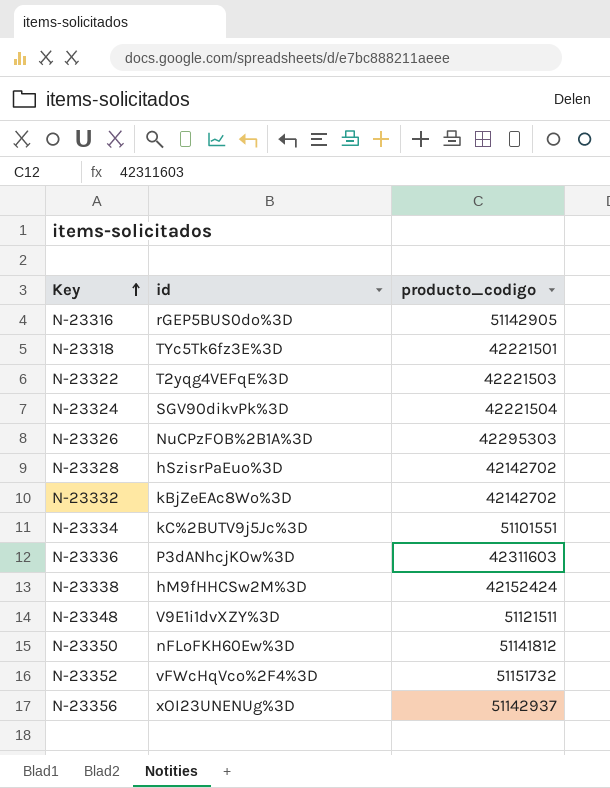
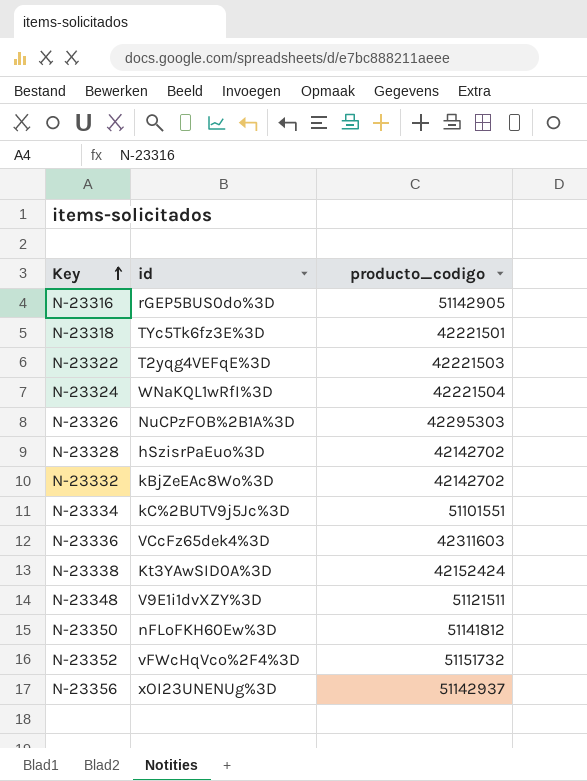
N-23324 | id: SGV90dikvPk%3D -> WNaKQL1wRfI%3D
N-23336 | id: P3dANhcjKOw%3D -> VCcFz65dek4%3D
N-23338 | id: hM9fHHCSw2M%3D -> Kt3YAwSID0A%3D

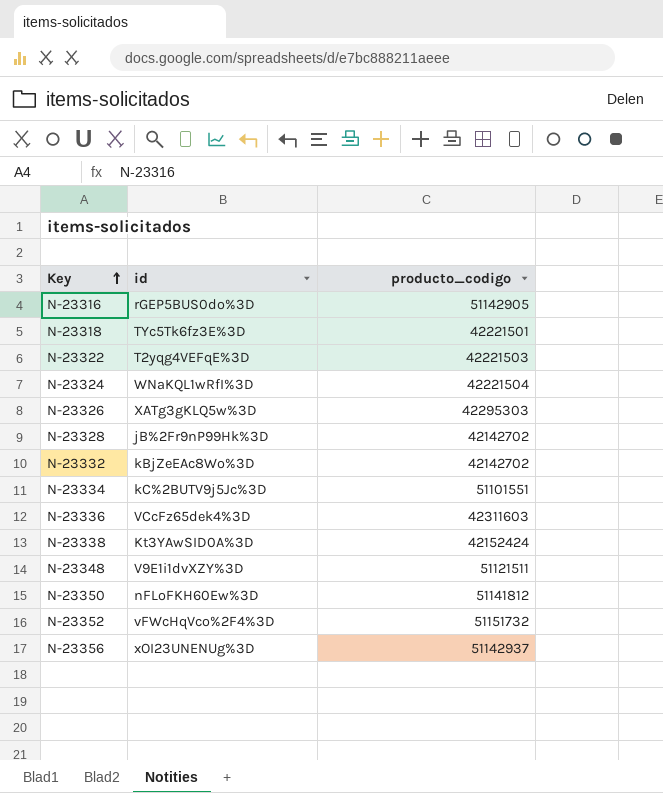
N-23326 | id: NuCPzFOB%2B1A%3D -> XATg3gKLQ5w%3D
N-23328 | id: hSzisrPaEuo%3D -> jB%2Fr9nP99Hk%3D

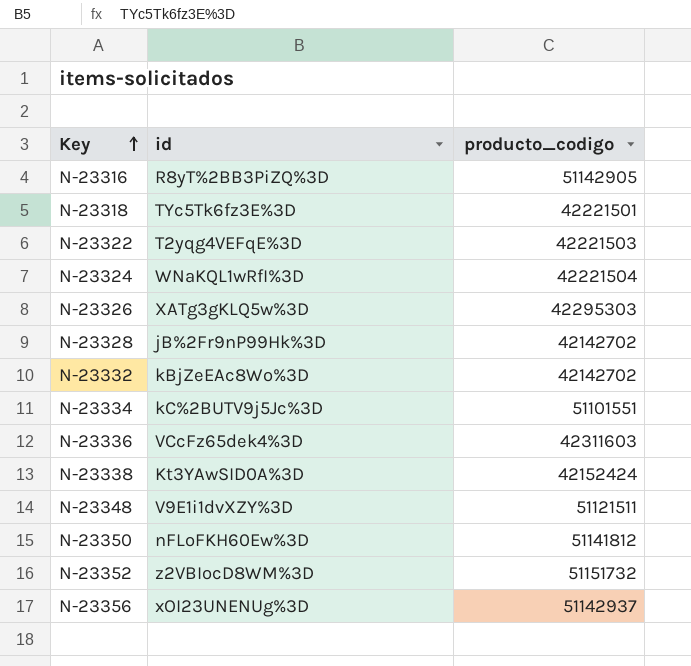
N-23316 | id: rGEP5BUS0do%3D -> R8yT%2BB3PiZQ%3D
N-23352 | id: vFWcHqVco%2F4%3D -> z2VBIocD8WM%3D

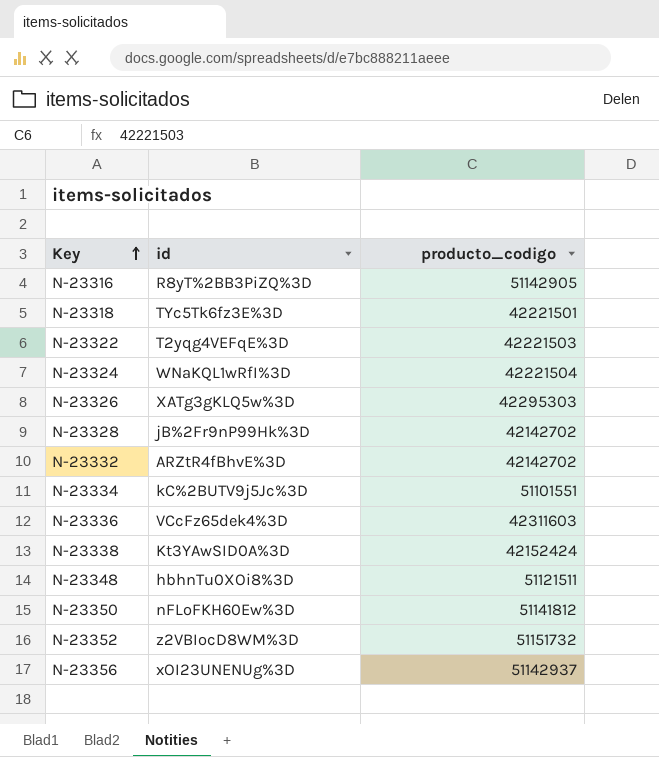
N-23332 | id: kBjZeEAc8Wo%3D -> ARZtR4fBhvE%3D
N-23348 | id: V9E1i1dvXZY%3D -> hbhnTu0XOi8%3D

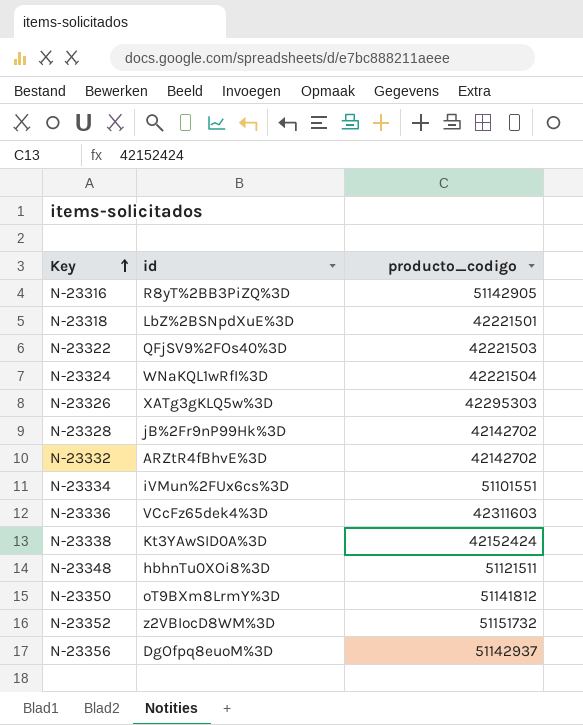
N-23318 | id: TYc5Tk6fz3E%3D -> LbZ%2BSNpdXuE%3D
N-23322 | id: T2yqg4VEFqE%3D -> QFjSV9%2FOs40%3D
N-23334 | id: kC%2BUTV9j5Jc%3D -> iVMun%2FUx6cs%3D
N-23350 | id: nFLoFKH60Ew%3D -> oT9BXm8LrmY%3D
N-23356 | id: xOI23UNENUg%3D -> DgOfpq8euoM%3D

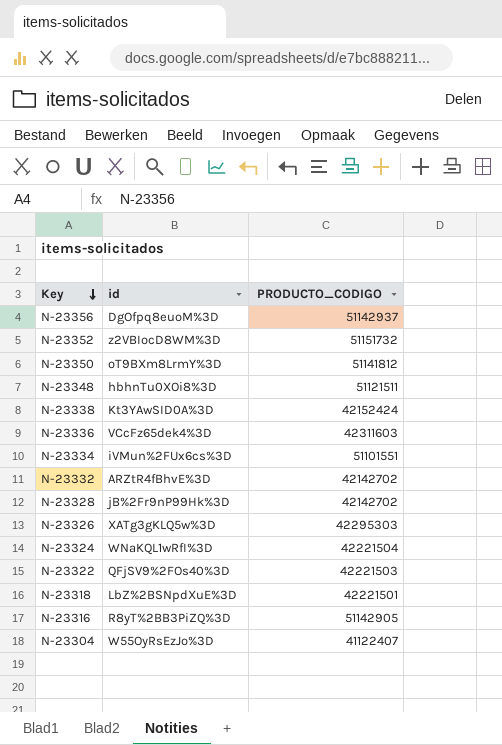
row order: Key ascending -> Key descending
column name: producto_codigo -> PRODUCTO_CODIGO
row N-23304: none -> W55OyRsEzJo%3D | 41122407

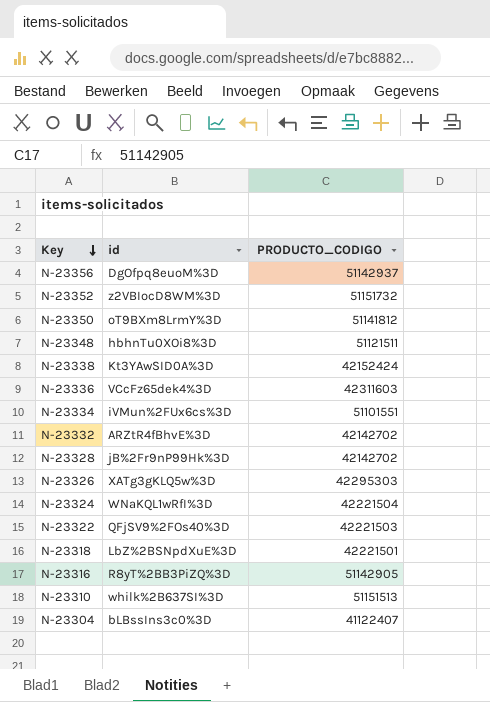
row N-23310: none -> whilk%2B637SI%3D | 51151513
N-23304 | id: W55OyRsEzJo%3D -> bLBssIns3c0%3D

